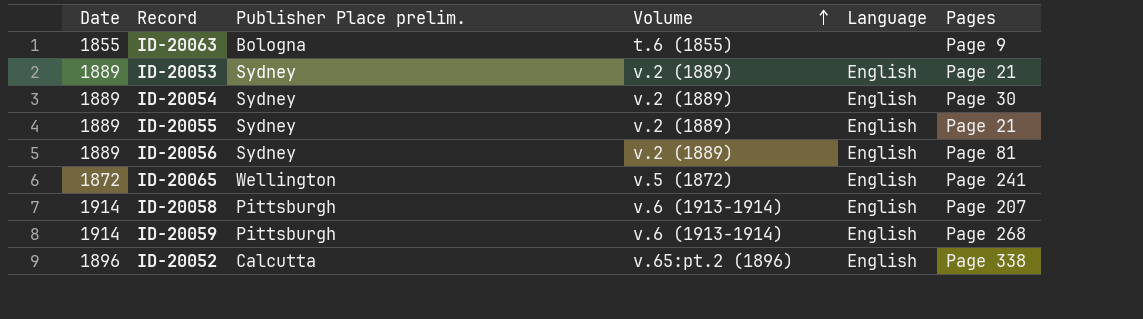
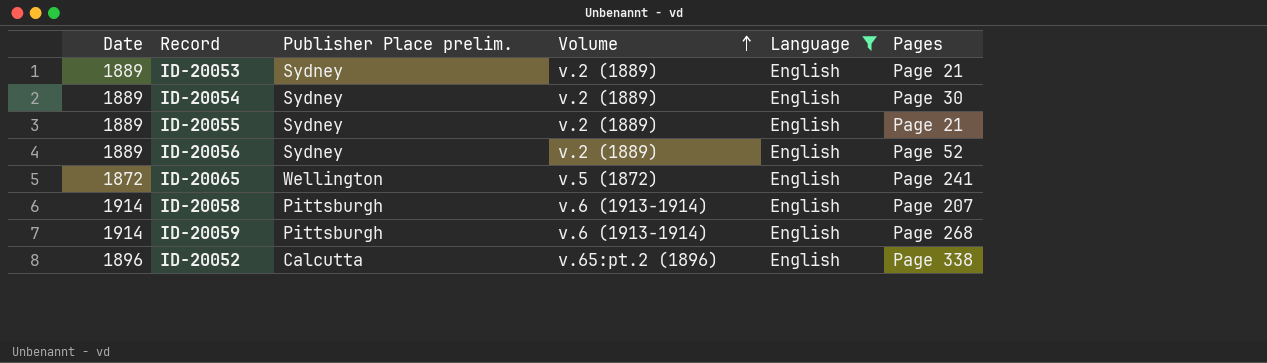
filter: none -> Language = English
ID-20056 | Pages: Page 81 -> Page 52

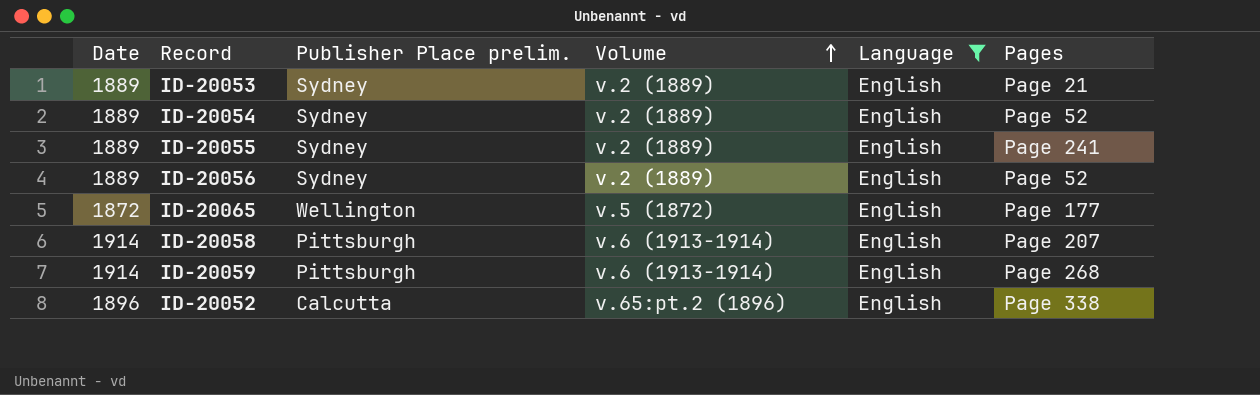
ID-20054 | Pages: Page 30 -> Page 52
ID-20055 | Pages: Page 21 -> Page 241
ID-20065 | Pages: Page 241 -> Page 177

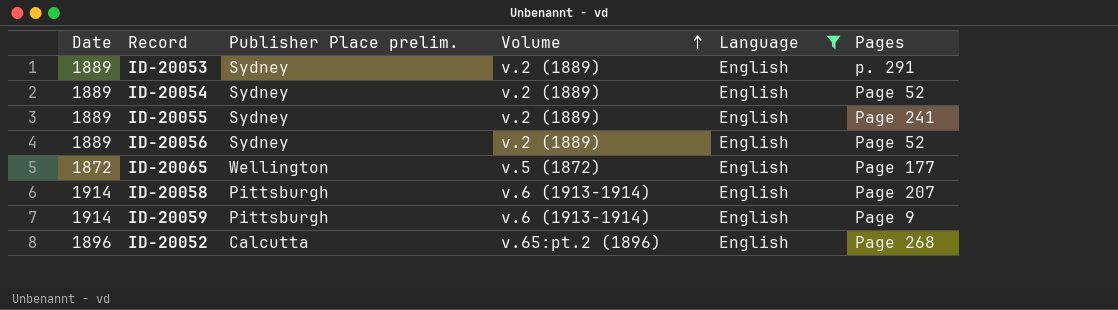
ID-20053 | Pages: Page 21 -> p. 291
ID-20059 | Pages: Page 268 -> Page 9
ID-20052 | Pages: Page 338 -> Page 268

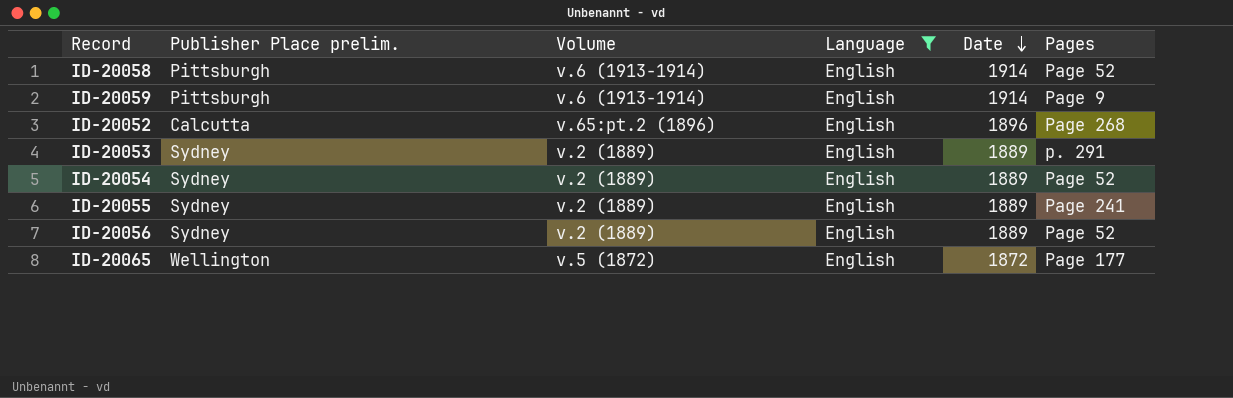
row order: Volume ascending -> Date descending
column Date | position: 1 -> 5
ID-20058 | Pages: Page 207 -> Page 52

